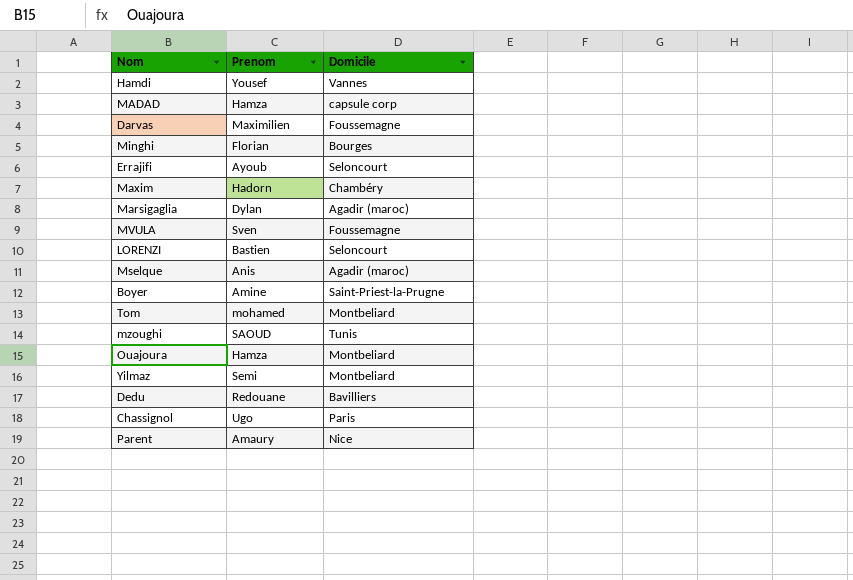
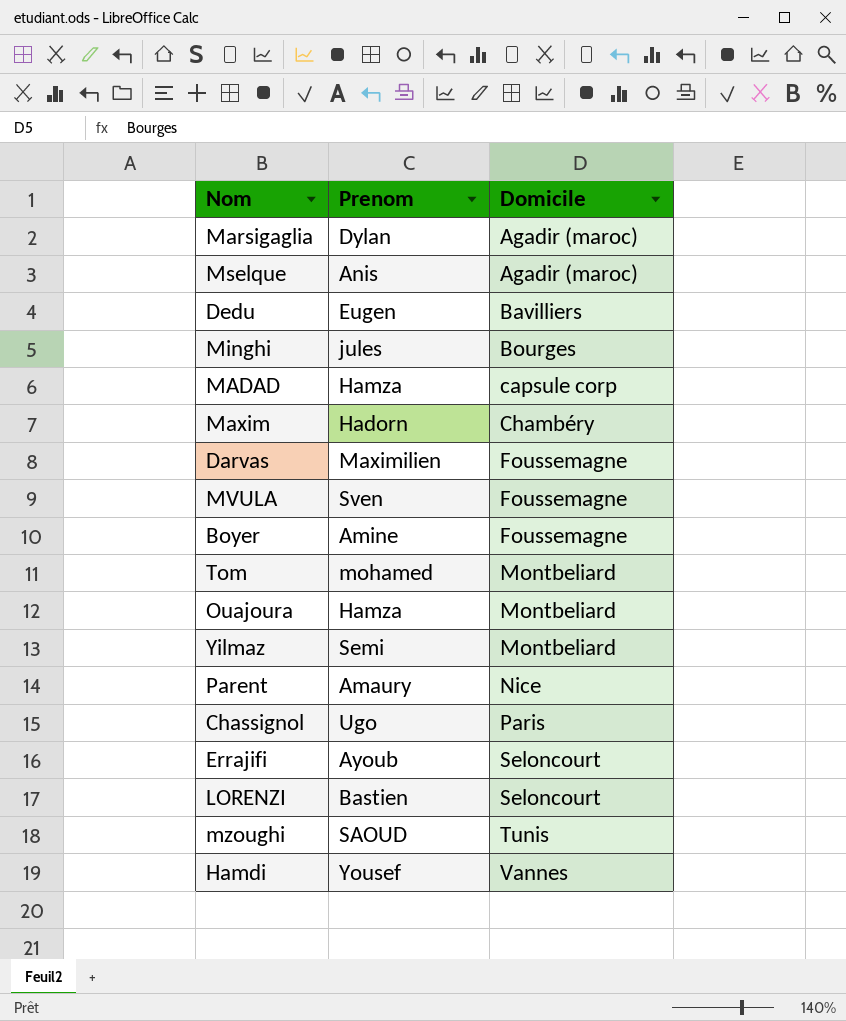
row order: none -> Domicile ascending
Dedu | Prenom: Redouane -> Eugen
Minghi | Prenom: Florian -> jules
Boyer | Domicile: Saint-Priest-la-Prugne -> Foussemagne

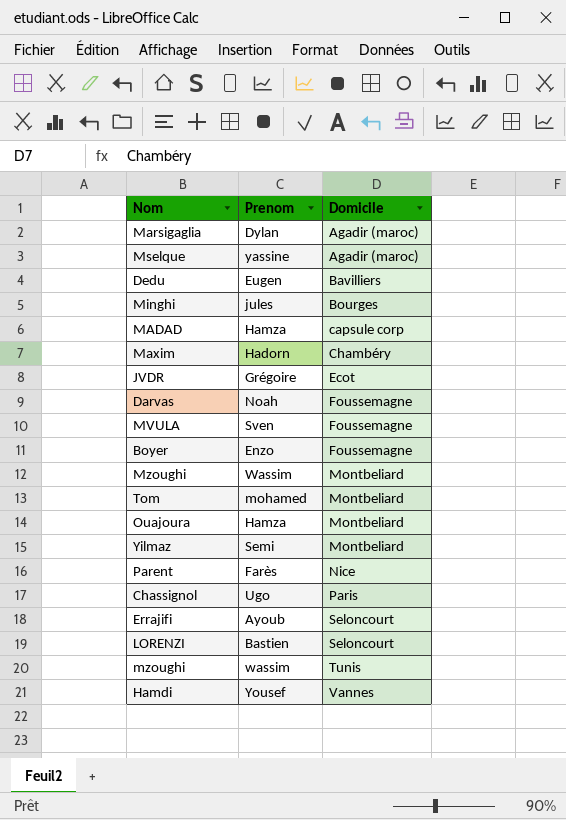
Mselque | Prenom: Anis -> yassine
row JVDR: none -> Grégoire | Ecot
Darvas | Prenom: Maximilien -> Noah
Boyer | Prenom: Amine -> Enzo
row Mzoughi: none -> Wassim | Montbeliard
Parent | Prenom: Amaury -> Farès
mzoughi | Prenom: SAOUD -> wassim

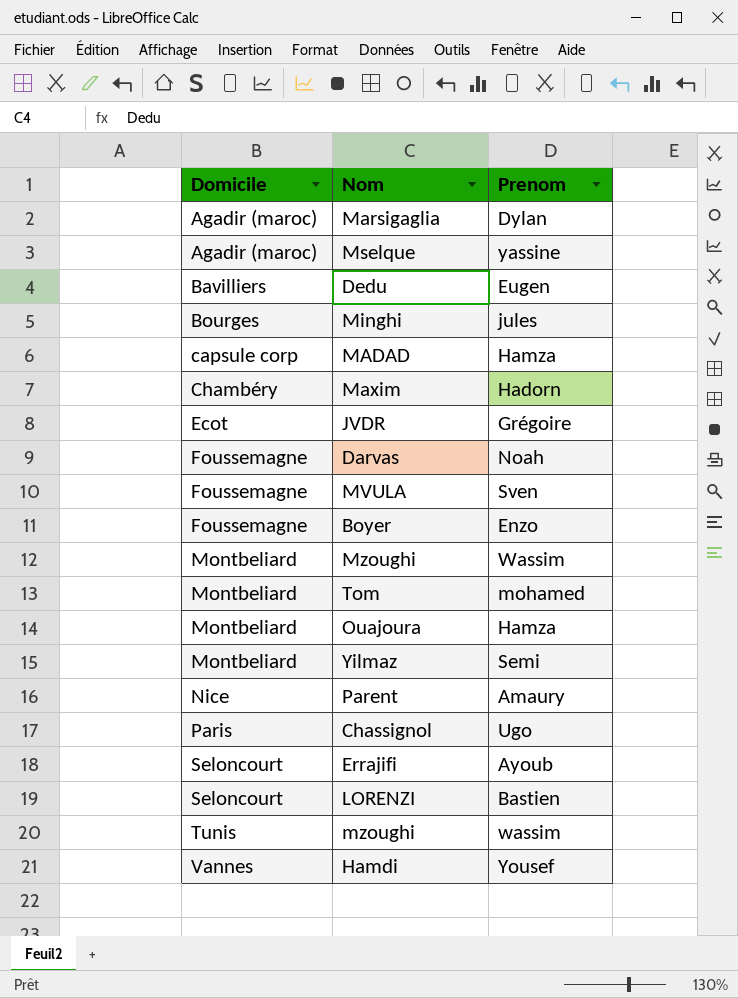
column Domicile | position: 3 -> 1
Parent | Prenom: Farès -> Amaury

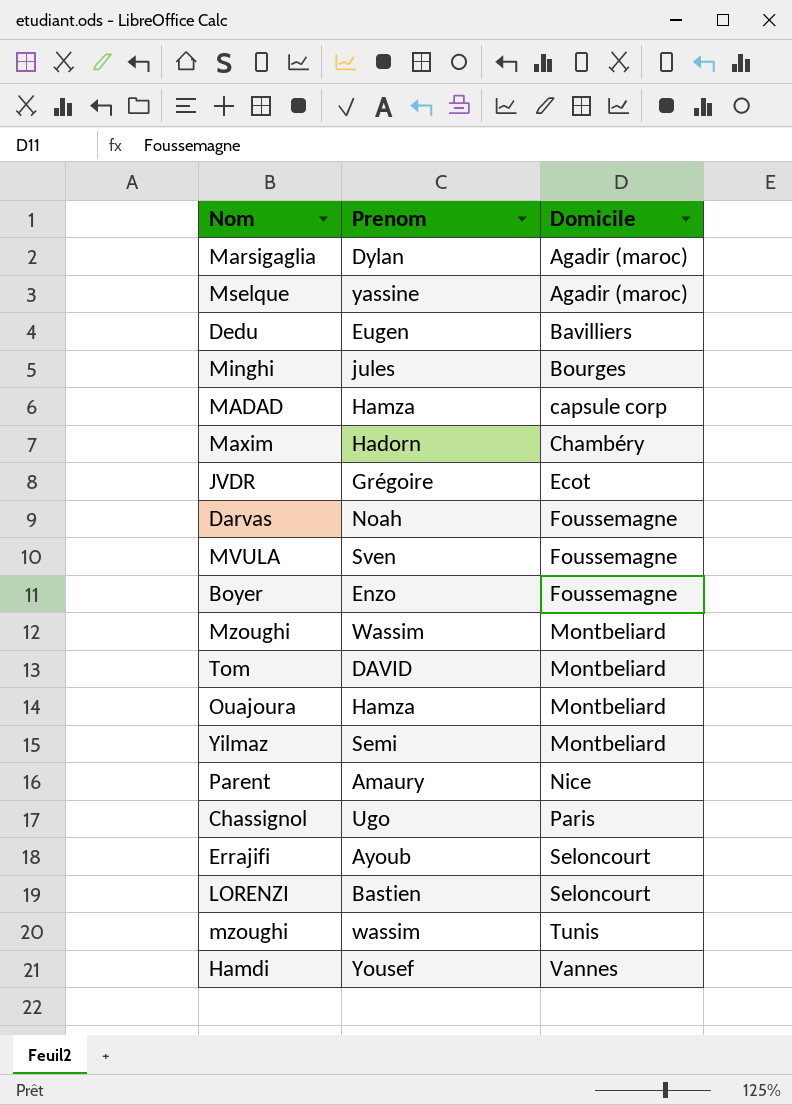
column Domicile | position: 1 -> 3
Tom | Prenom: mohamed -> DAVID

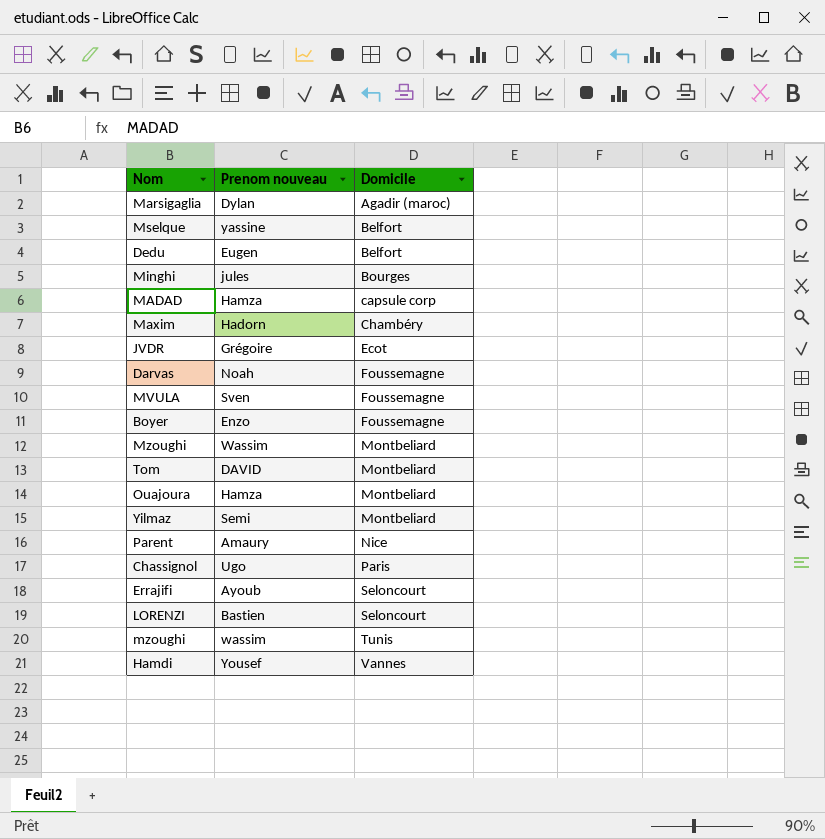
column name: Prenom -> Prenom nouveau
Mselque | Domicile: Agadir (maroc) -> Belfort
Dedu | Domicile: Bavilliers -> Belfort

